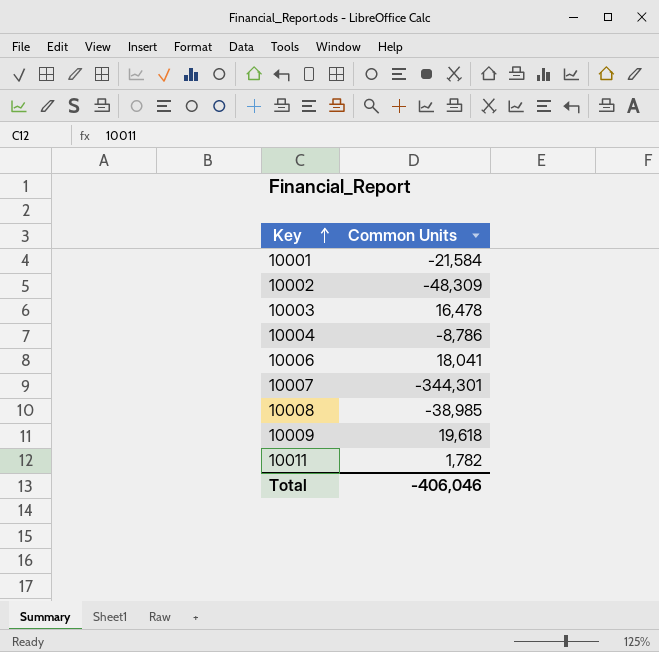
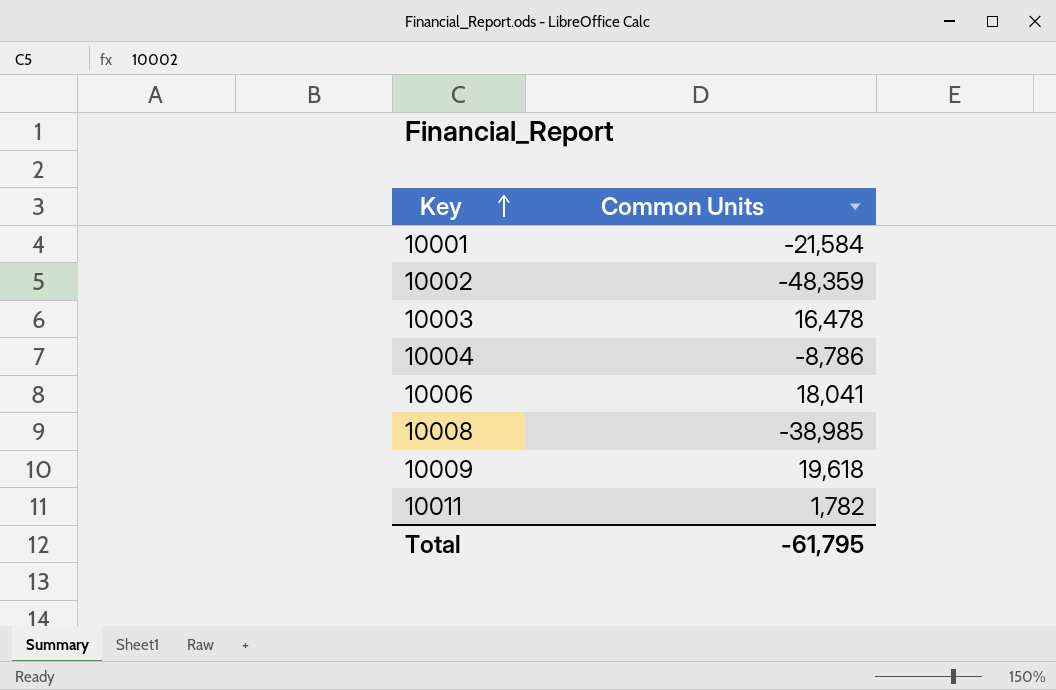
row 10007: -344,301 -> none
10002 | Common Units: -48,309 -> -48,359
Total | Common Units: -406,046 -> -61,795

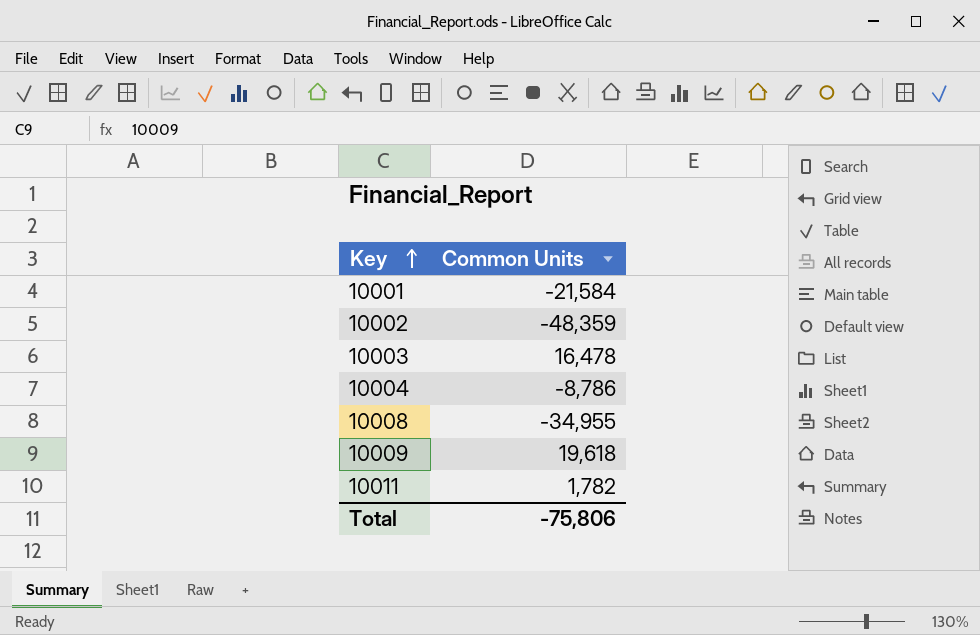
row 10006: 18,041 -> none
10008 | Common Units: -38,985 -> -34,955
Total | Common Units: -61,795 -> -75,806

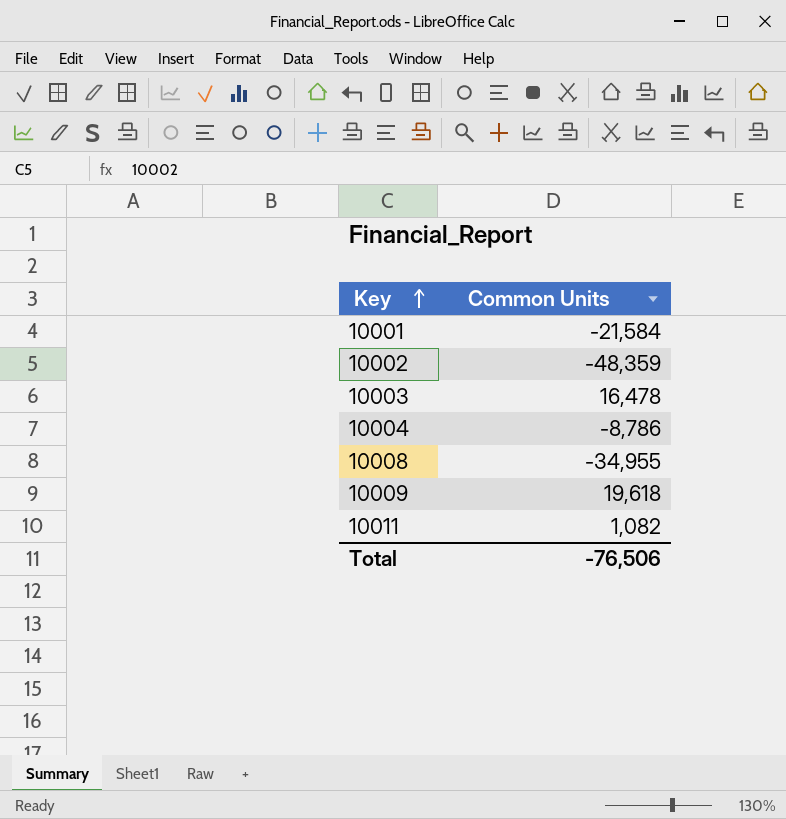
10011 | Common Units: 1,782 -> 1,082
Total | Common Units: -75,806 -> -76,506

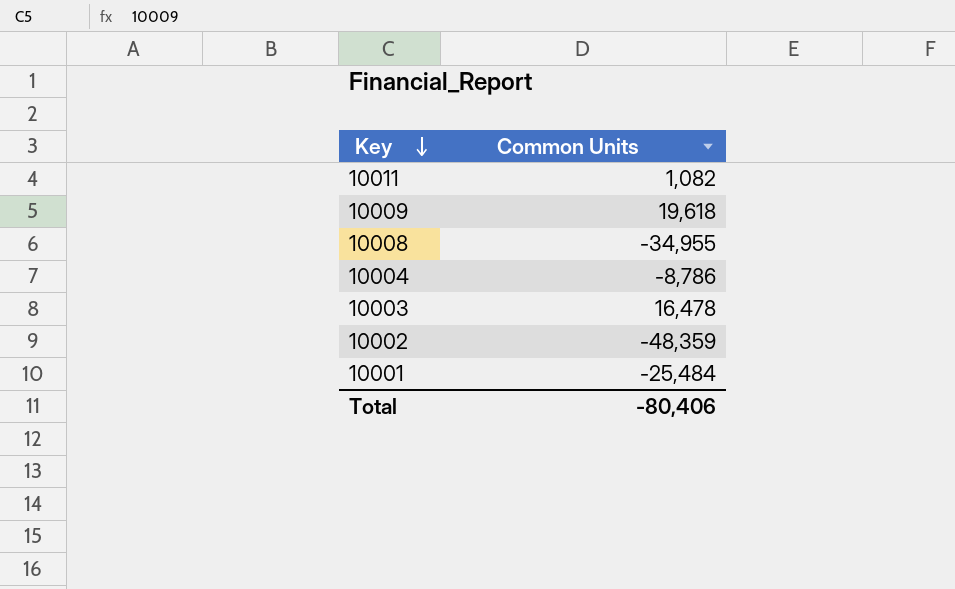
row order: Key ascending -> Key descending
10001 | Common Units: -21,584 -> -25,484
Total | Common Units: -76,506 -> -80,406

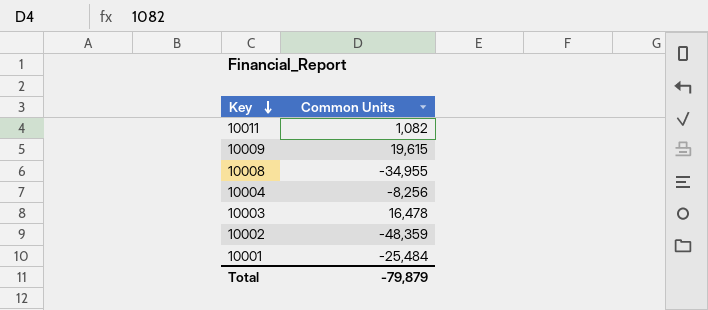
10009 | Common Units: 19,618 -> 19,615
10004 | Common Units: -8,786 -> -8,256
Total | Common Units: -80,406 -> -79,879

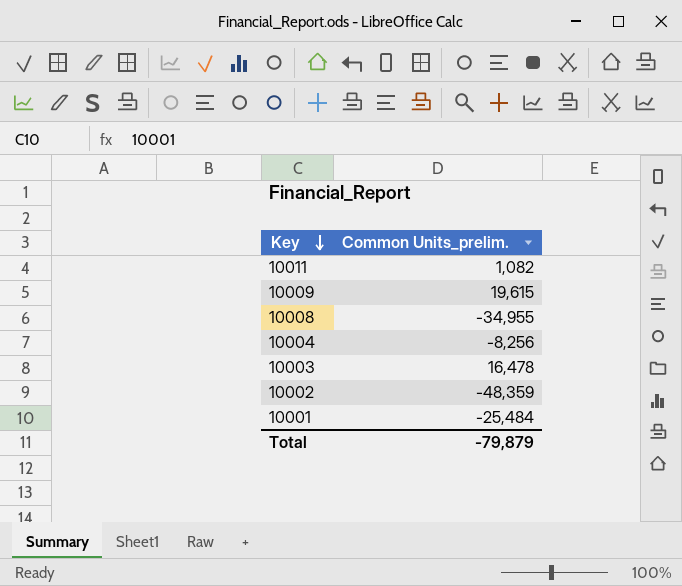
column name: Common Units -> Common Units_prelim.

